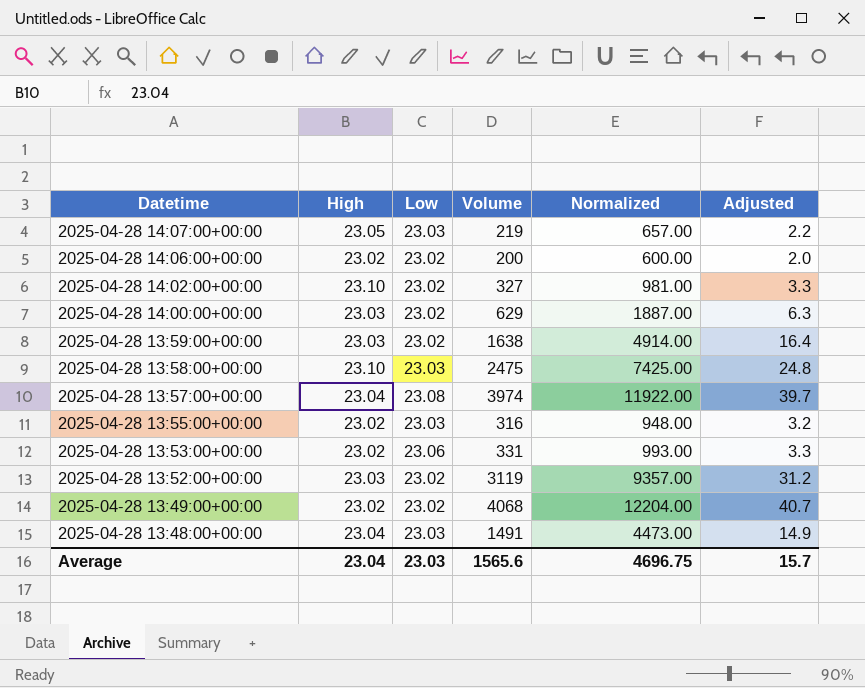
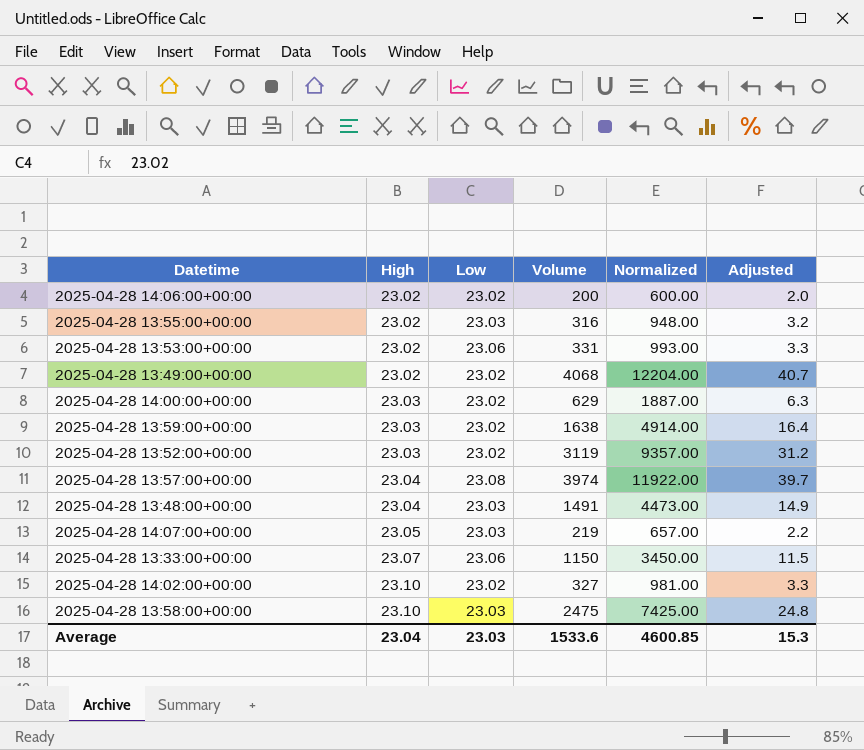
row order: Datetime descending -> High ascending
row 2025-04-28 13:33:00+00:00: none -> 23.07 | 23.06 | 1150 | 3450.00 | 11.5
Average | Volume: 1565.6 -> 1533.6
Average | Normalized: 4696.75 -> 4600.85
Average | Adjusted: 15.7 -> 15.3

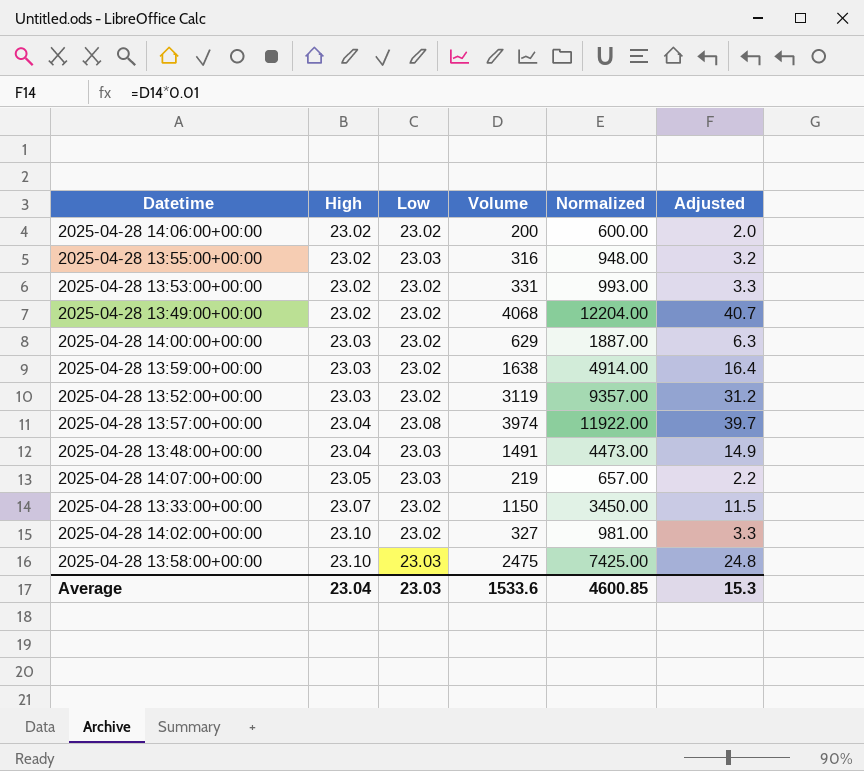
2025-04-28 13:53:00+00:00 | Low: 23.06 -> 23.02
2025-04-28 13:33:00+00:00 | Low: 23.06 -> 23.02

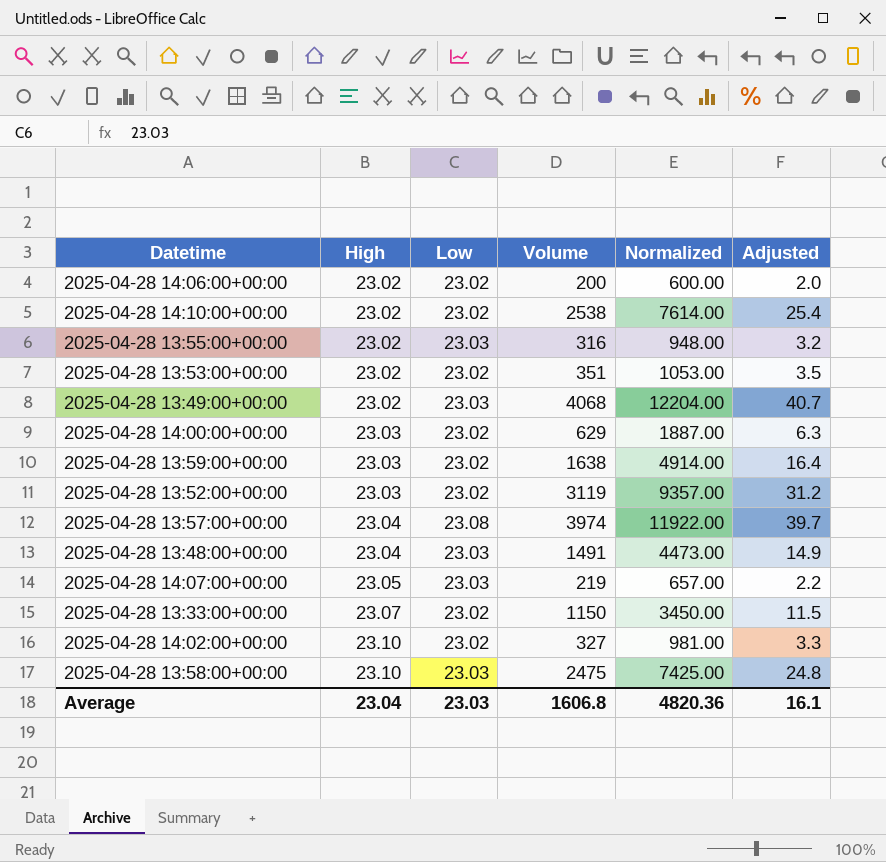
row 2025-04-28 14:10:00+00:00: none -> 23.02 | 23.02 | 2538 | 7614.00 | 25.4
2025-04-28 13:53:00+00:00 | Volume: 331 -> 351
2025-04-28 13:53:00+00:00 | Normalized: 993.00 -> 1053.00
2025-04-28 13:53:00+00:00 | Adjusted: 3.3 -> 3.5
2025-04-28 13:49:00+00:00 | Low: 23.02 -> 23.03
Average | Volume: 1533.6 -> 1606.8
Average | Normalized: 4600.85 -> 4820.36
Average | Adjusted: 15.3 -> 16.1

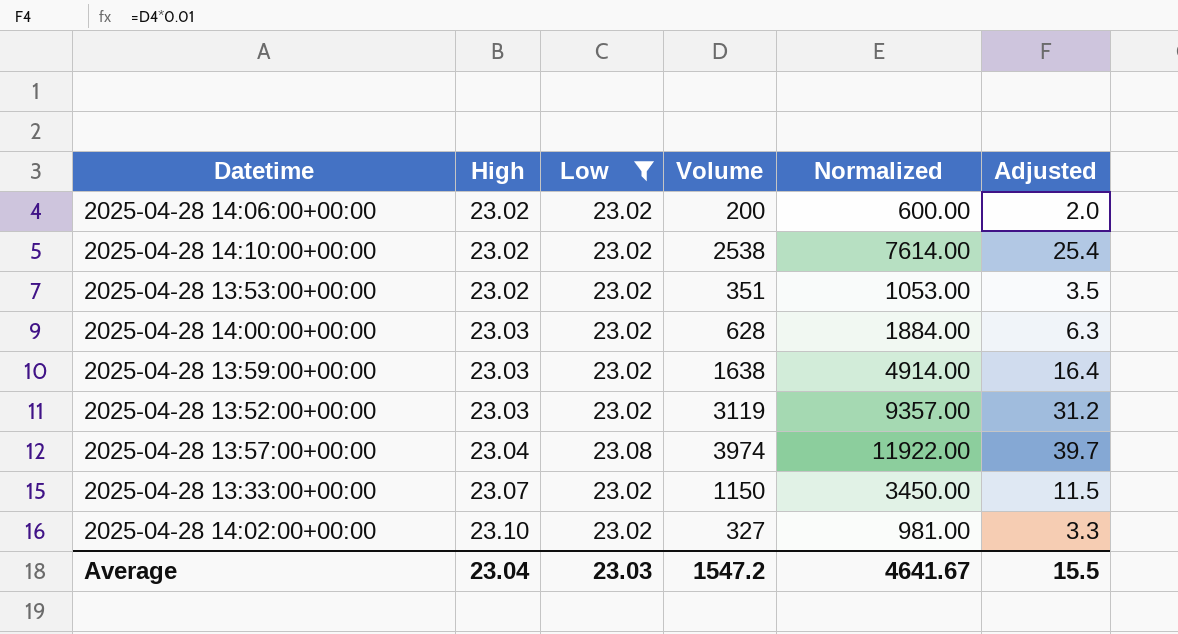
filter: none -> Low != 23.03
2025-04-28 14:00:00+00:00 | Volume: 629 -> 628
2025-04-28 14:00:00+00:00 | Normalized: 1887.00 -> 1884.00
Average | Volume: 1606.8 -> 1547.2
Average | Normalized: 4820.36 -> 4641.67
Average | Adjusted: 16.1 -> 15.5

